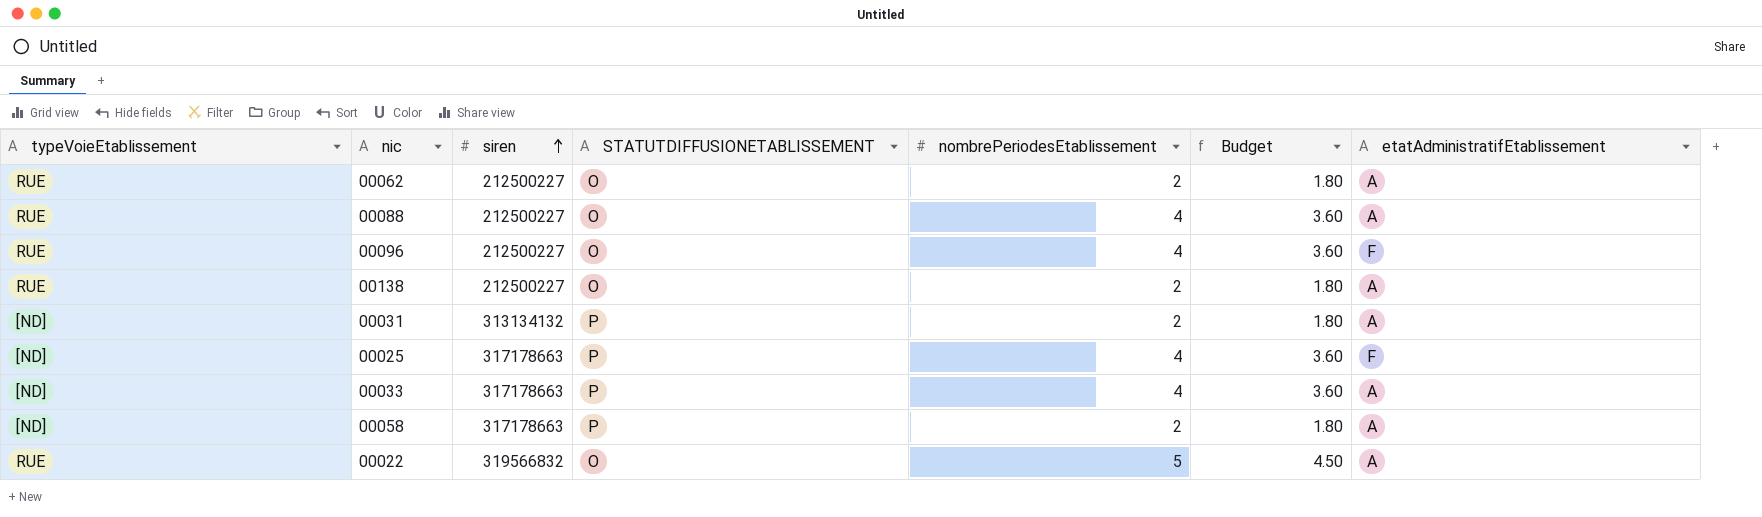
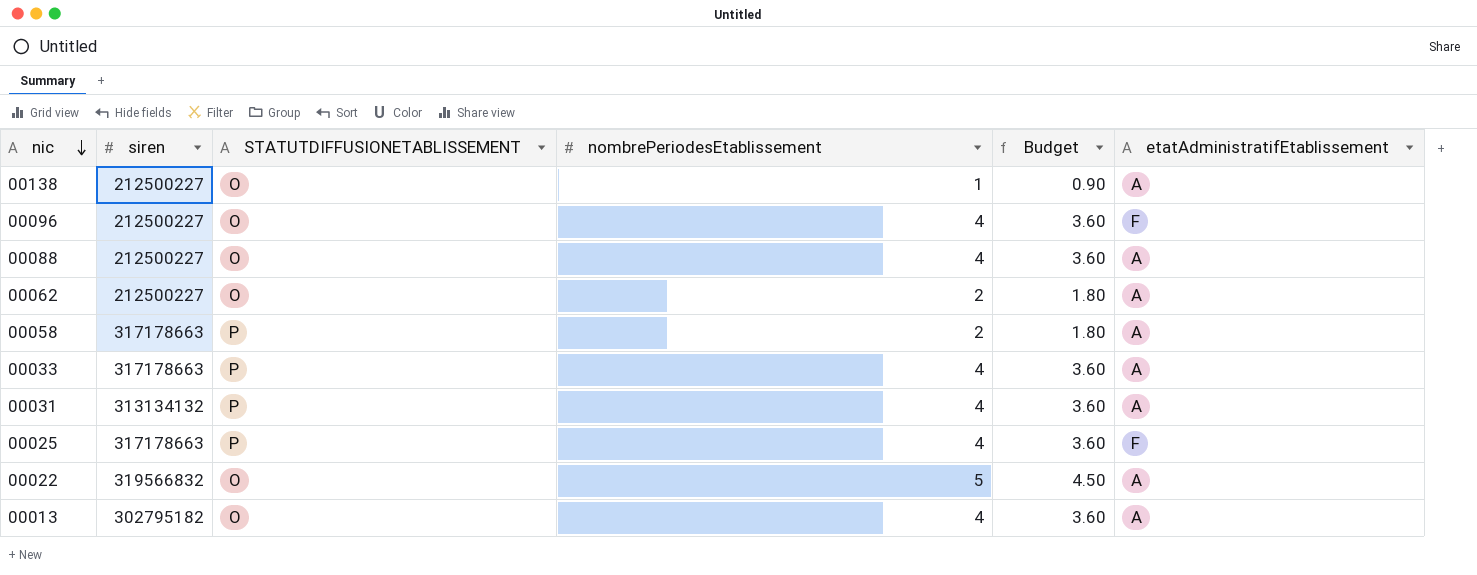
row order: siren ascending -> nic descending
column typeVoieEtablissement | position: 1 -> none
00138 | nombrePeriodesEtablissement: 2 -> 1
00138 | Budget: 1.80 -> 0.90
00031 | nombrePeriodesEtablissement: 2 -> 4
00031 | Budget: 1.80 -> 3.60
row 00013: none -> 302795182 | O | 4 | 3.60 | A

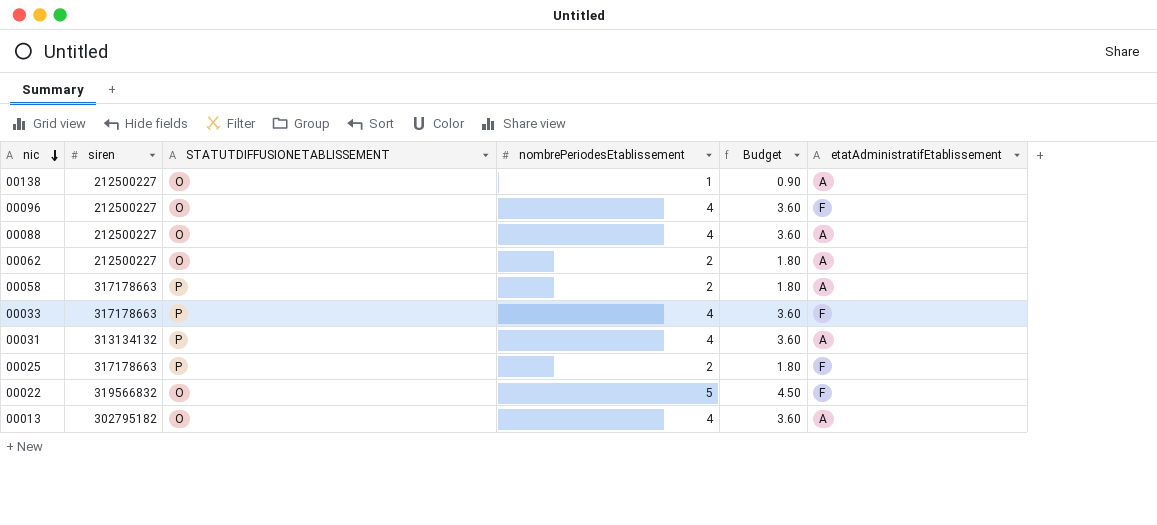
00033 | etatAdministratifEtablissement: A -> F
00025 | nombrePeriodesEtablissement: 4 -> 2
00025 | Budget: 3.60 -> 1.80
00022 | etatAdministratifEtablissement: A -> F

